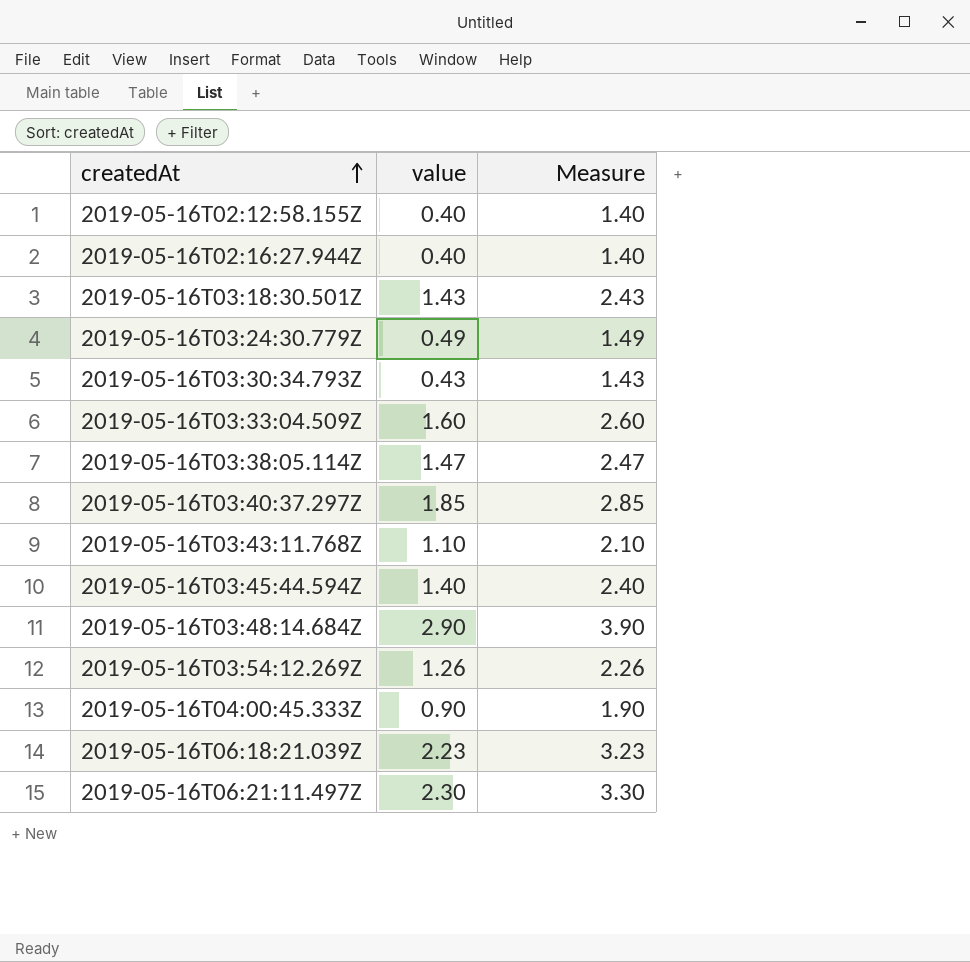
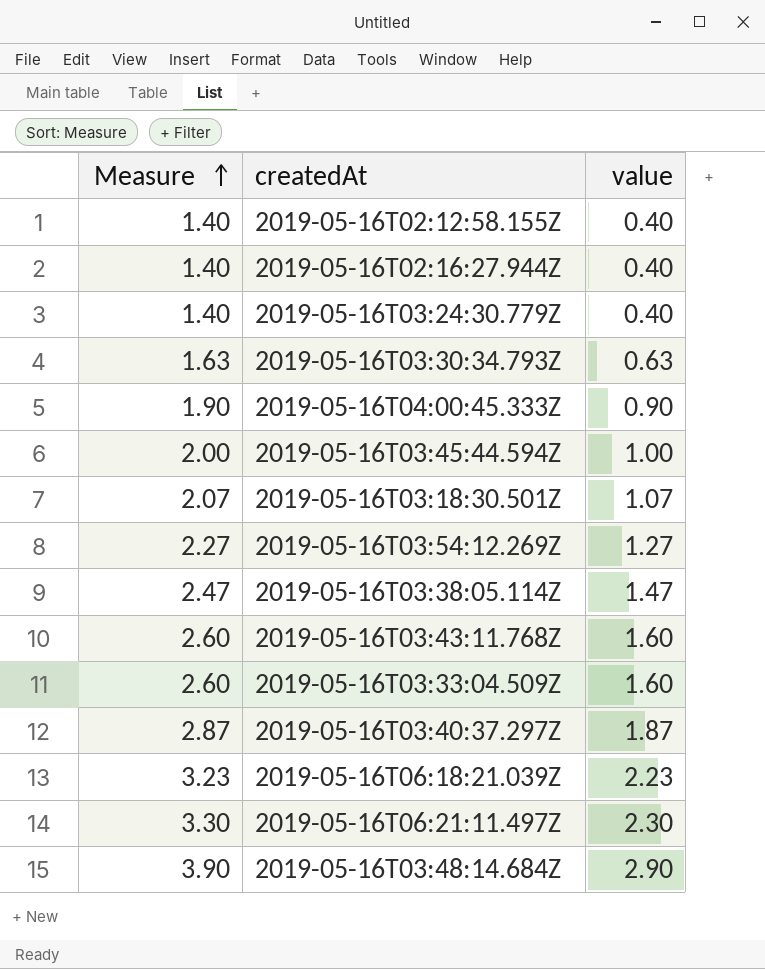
row order: createdAt ascending -> Measure ascending
column Measure | position: 3 -> 1
2019-05-16T03:24:30.779Z | Measure: 1.49 -> 1.40
2019-05-16T03:24:30.779Z | value: 0.49 -> 0.40
2019-05-16T03:30:34.793Z | Measure: 1.43 -> 1.63
2019-05-16T03:30:34.793Z | value: 0.43 -> 0.63
2019-05-16T03:45:44.594Z | Measure: 2.40 -> 2.00
2019-05-16T03:45:44.594Z | value: 1.40 -> 1.00
2019-05-16T03:18:30.501Z | Measure: 2.43 -> 2.07
2019-05-16T03:18:30.501Z | value: 1.43 -> 1.07
2019-05-16T03:54:12.269Z | Measure: 2.26 -> 2.27
2019-05-16T03:54:12.269Z | value: 1.26 -> 1.27
2019-05-16T03:43:11.768Z | Measure: 2.10 -> 2.60
2019-05-16T03:43:11.768Z | value: 1.10 -> 1.60
2019-05-16T03:40:37.297Z | Measure: 2.85 -> 2.87
2019-05-16T03:40:37.297Z | value: 1.85 -> 1.87

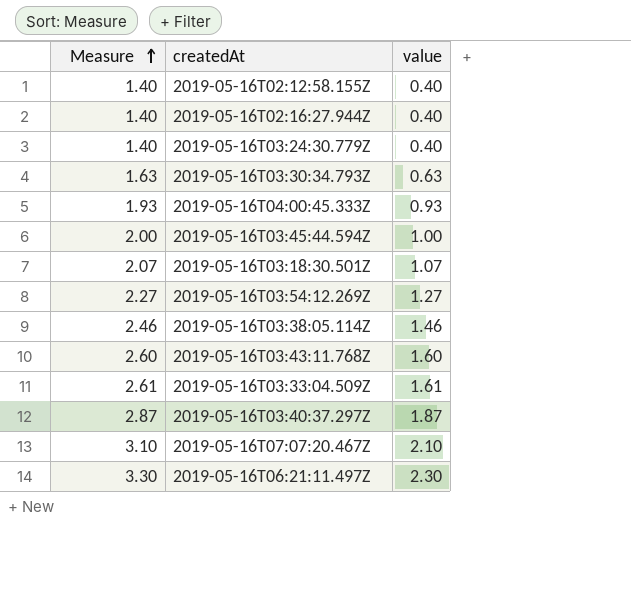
row 2019-05-16T06:18:21.039Z: 3.23 | 2.23 -> none
row 2019-05-16T03:48:14.684Z: 3.90 | 2.90 -> none
2019-05-16T04:00:45.333Z | Measure: 1.90 -> 1.93
2019-05-16T04:00:45.333Z | value: 0.90 -> 0.93
2019-05-16T03:38:05.114Z | Measure: 2.47 -> 2.46
2019-05-16T03:38:05.114Z | value: 1.47 -> 1.46
2019-05-16T03:33:04.509Z | Measure: 2.60 -> 2.61
2019-05-16T03:33:04.509Z | value: 1.60 -> 1.61
row 2019-05-16T07:07:20.467Z: none -> 3.10 | 2.10

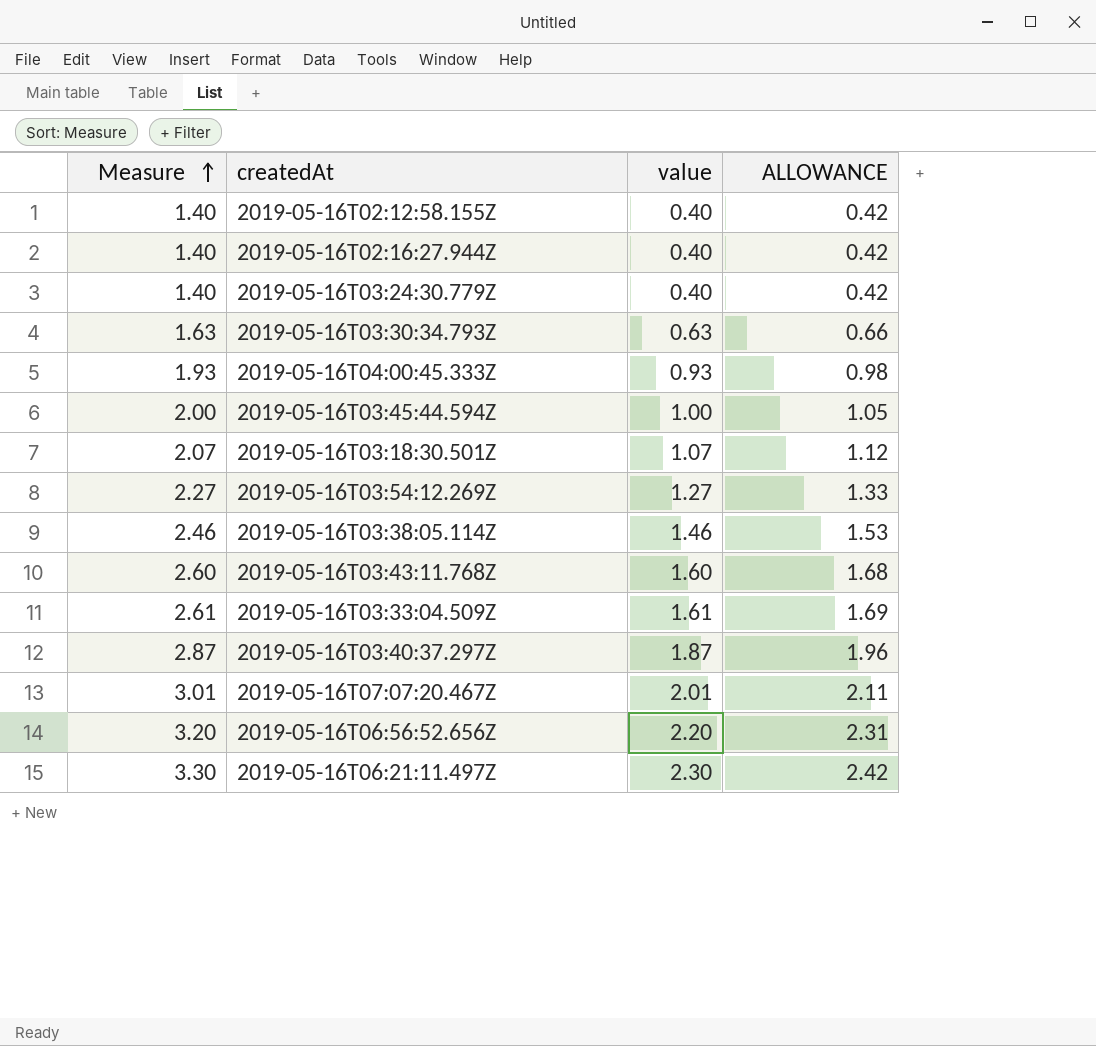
column ALLOWANCE | formula: none -> [value] * 1.05
2019-05-16T07:07:20.467Z | Measure: 3.10 -> 3.01
2019-05-16T07:07:20.467Z | value: 2.10 -> 2.01
row 2019-05-16T06:56:52.656Z: none -> 3.20 | 2.20 | 2.31

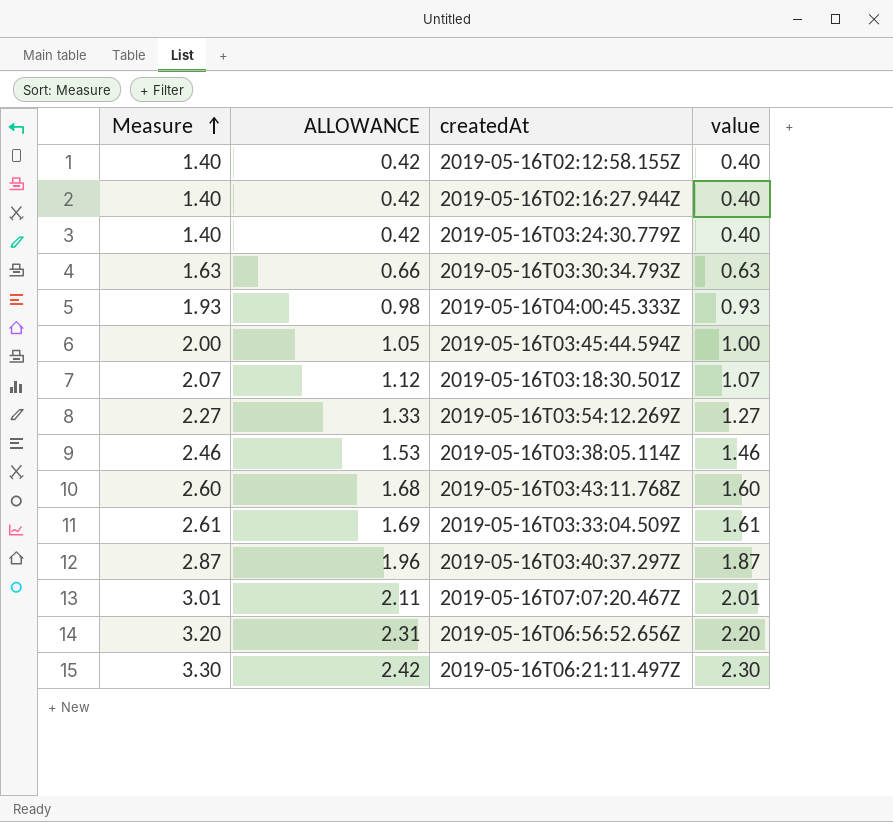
column ALLOWANCE | position: 4 -> 2

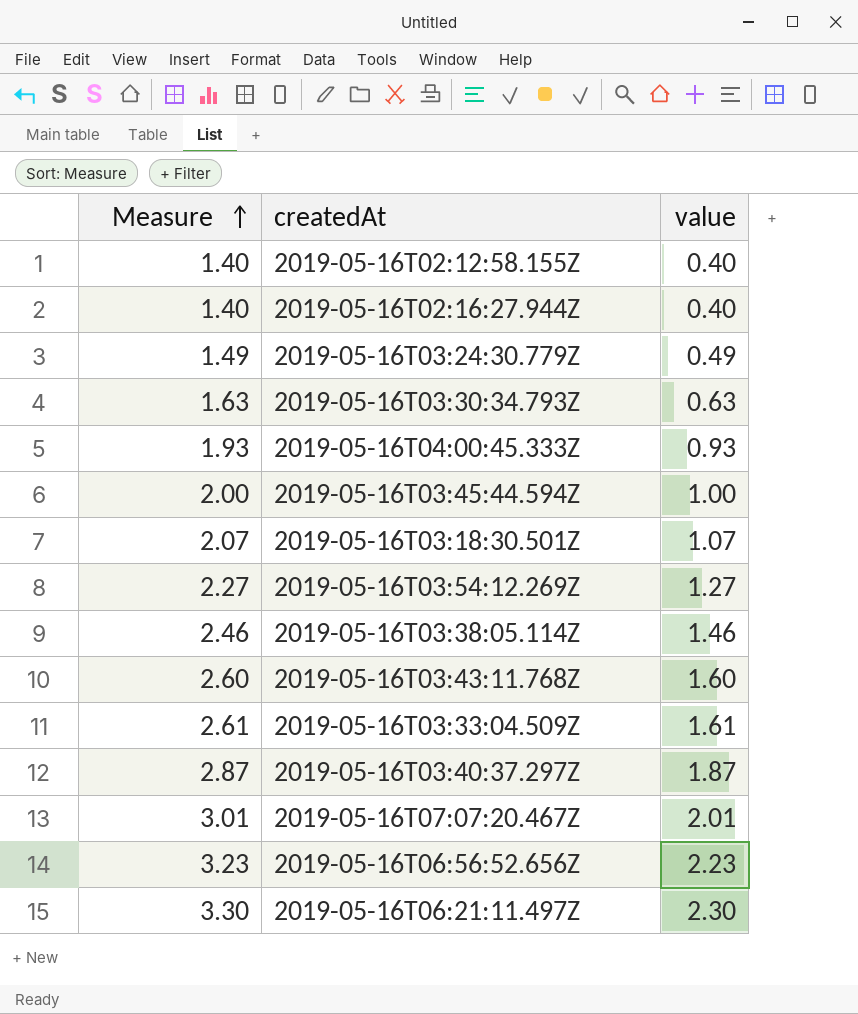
column ALLOWANCE | formula: [value] * 1.05 -> none
2019-05-16T03:24:30.779Z | Measure: 1.40 -> 1.49
2019-05-16T03:24:30.779Z | value: 0.40 -> 0.49
2019-05-16T06:56:52.656Z | Measure: 3.20 -> 3.23
2019-05-16T06:56:52.656Z | value: 2.20 -> 2.23

